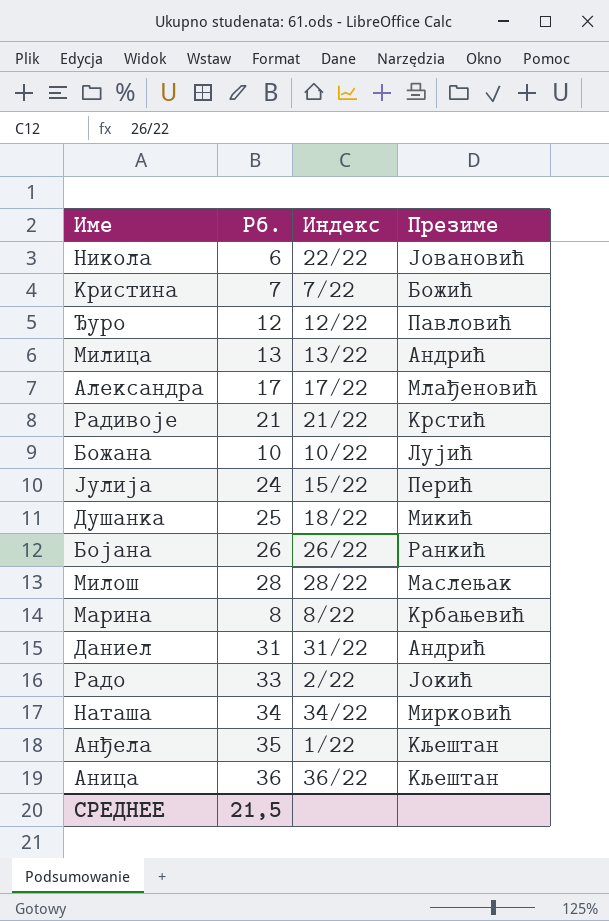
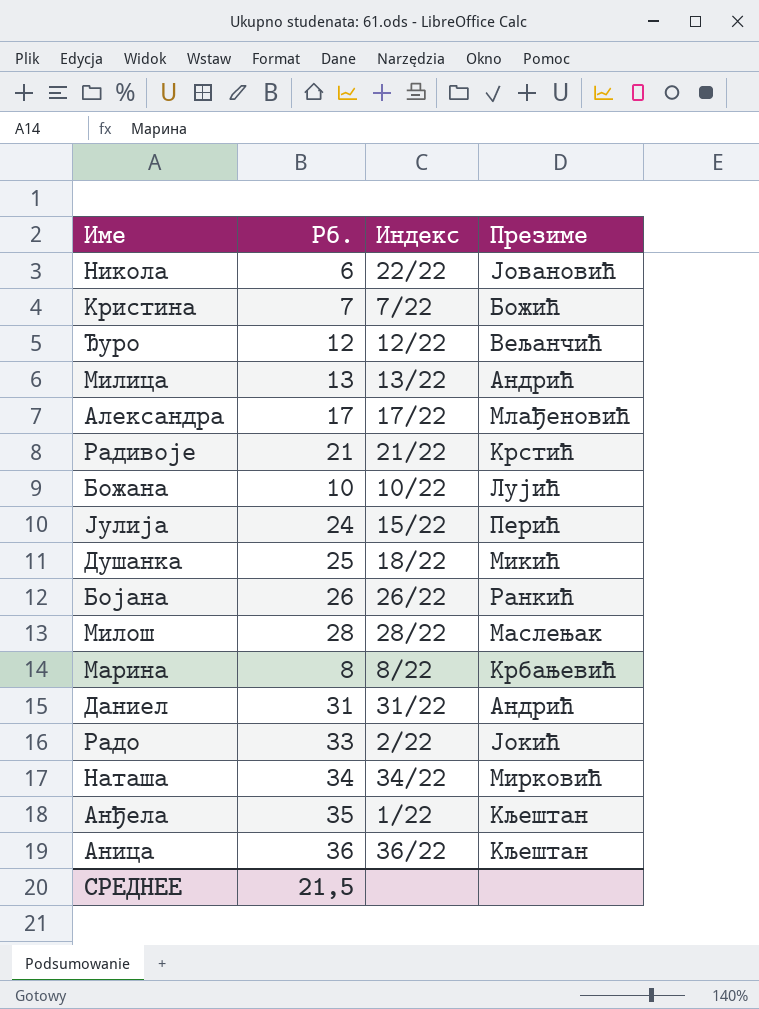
Ђуро | Презиме: Павловић -> Вељанчић

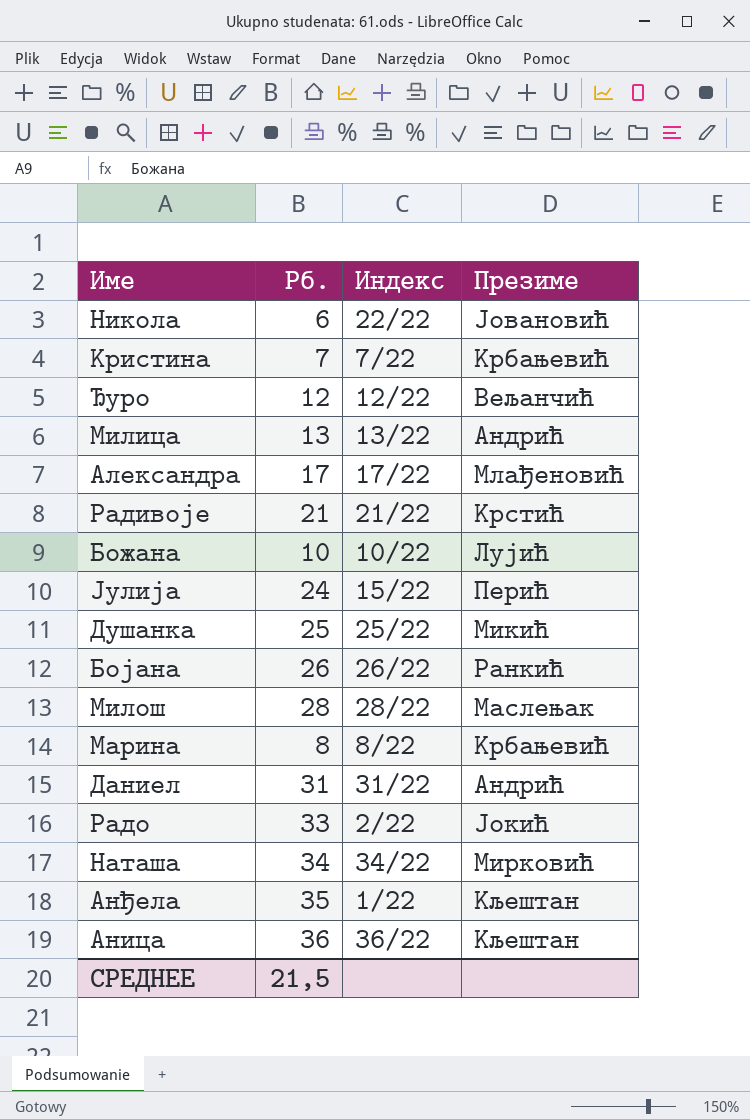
Кристина | Презиме: Божић -> Крбањевић
Душанка | Индекс: 18/22 -> 25/22

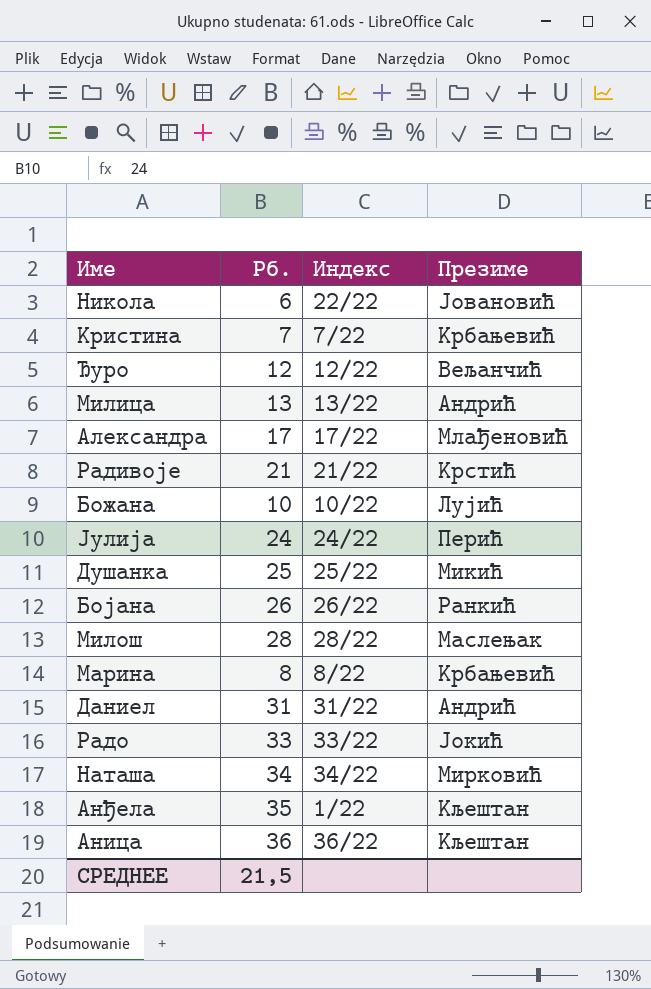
Јулија | Индекс: 15/22 -> 24/22
Радо | Индекс: 2/22 -> 33/22

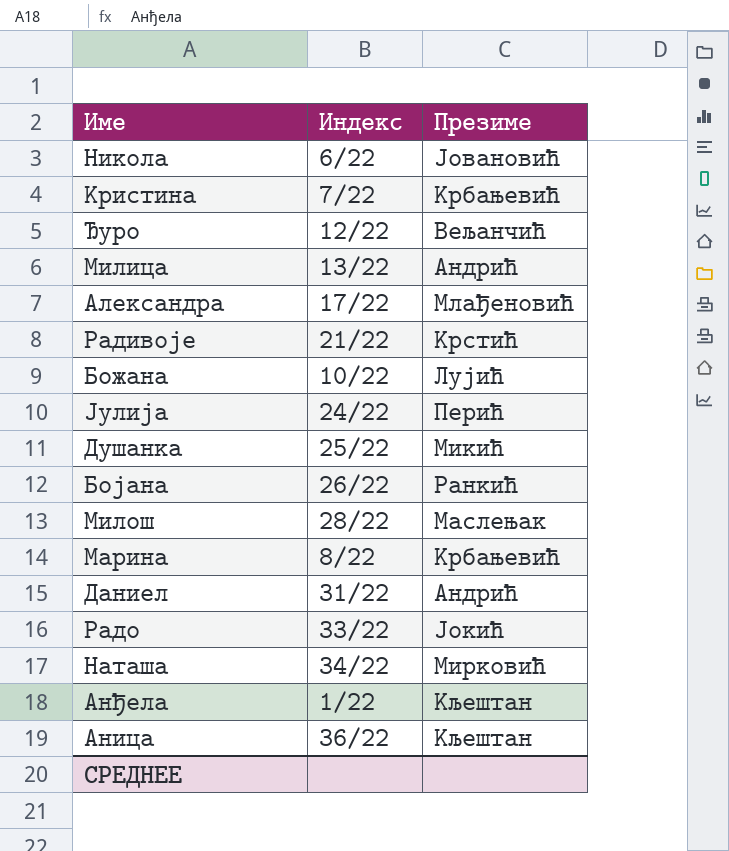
column Рб. | position: 2 -> none
Никола | Индекс: 22/22 -> 6/22

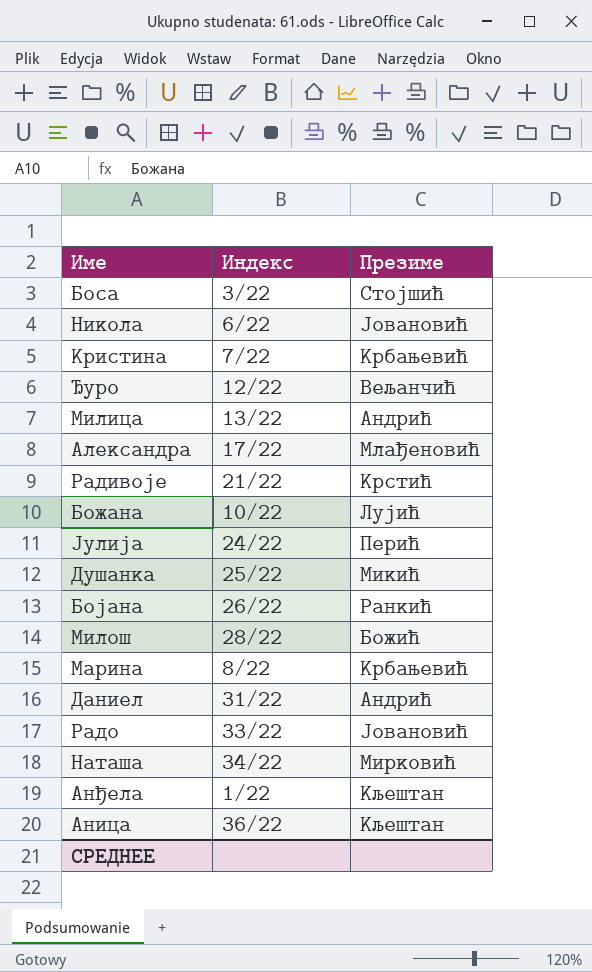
row Боса: none -> 3/22 | Стојшић
Милош | Презиме: Маслењак -> Божић
Радо | Презиме: Јокић -> Јовановић

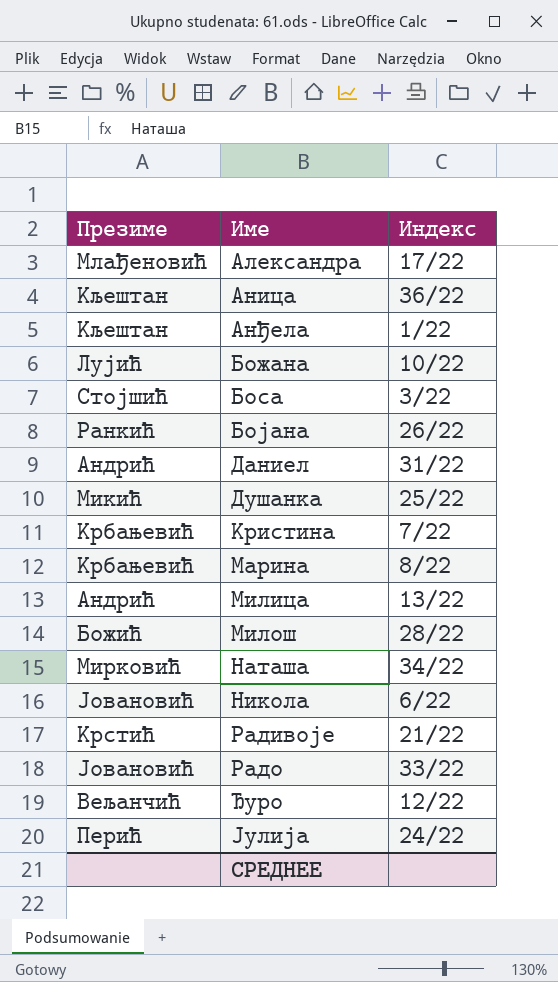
row order: none -> Име ascending
column Презиме | position: 3 -> 1

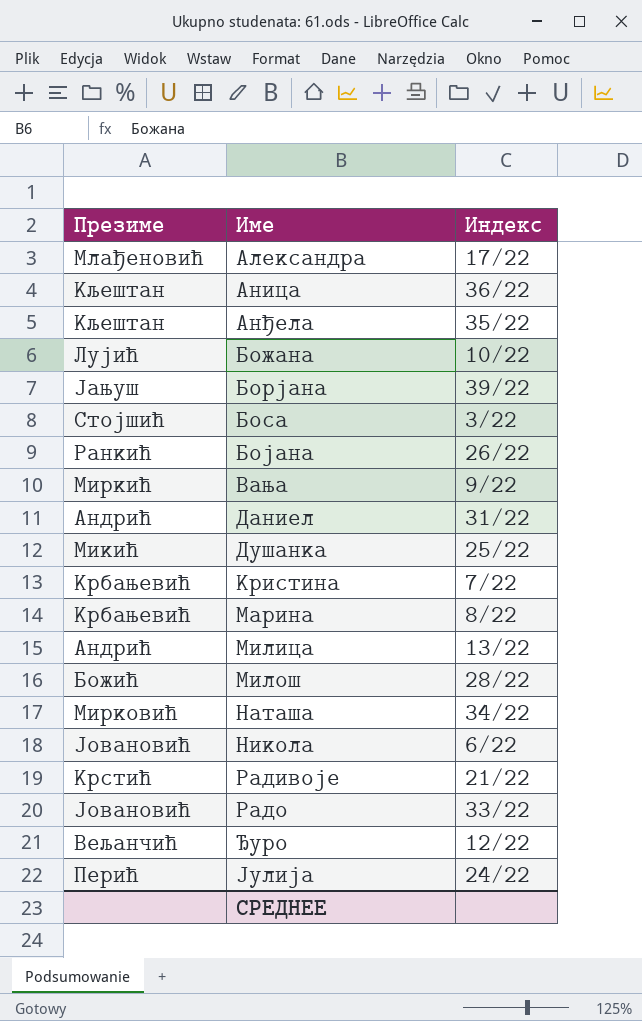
Анђела | Индекс: 1/22 -> 35/22
row Борјана: none -> Јањуш | 39/22
row Вања: none -> Миркић | 9/22

